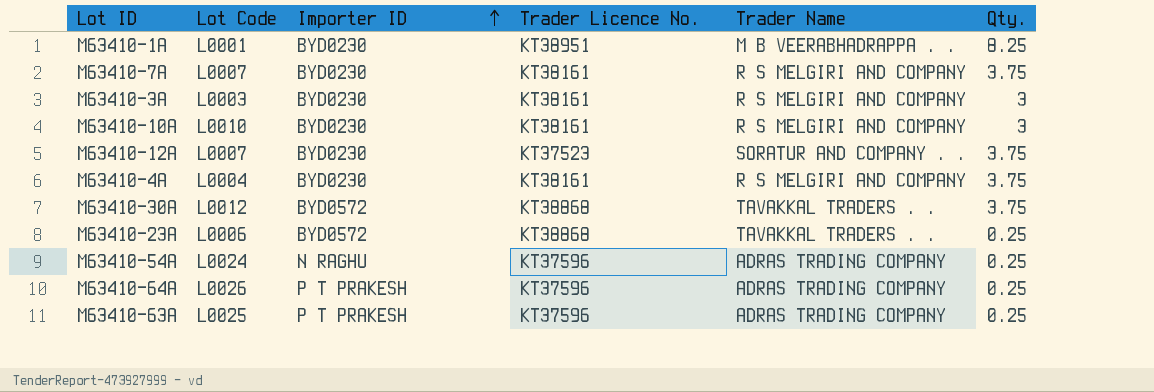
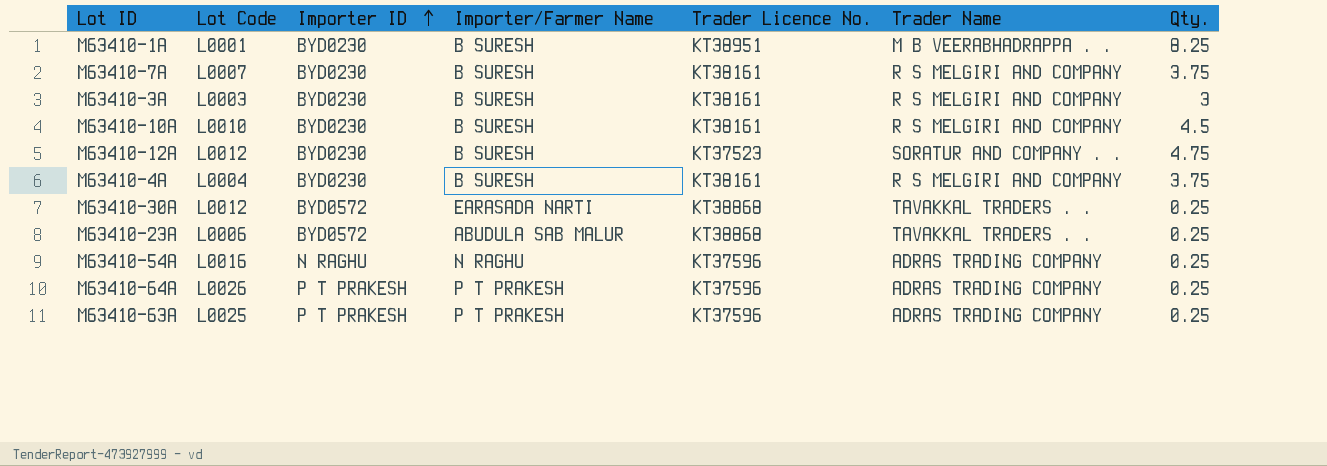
column Importer/Farmer Name | position: none -> 4
M63410-10A | Qty.: 3 -> 4.5
M63410-12A | Lot Code: L0007 -> L0012
M63410-12A | Qty.: 3.75 -> 4.75
M63410-30A | Qty.: 3.75 -> 0.25
M63410-54A | Lot Code: L0024 -> L0016

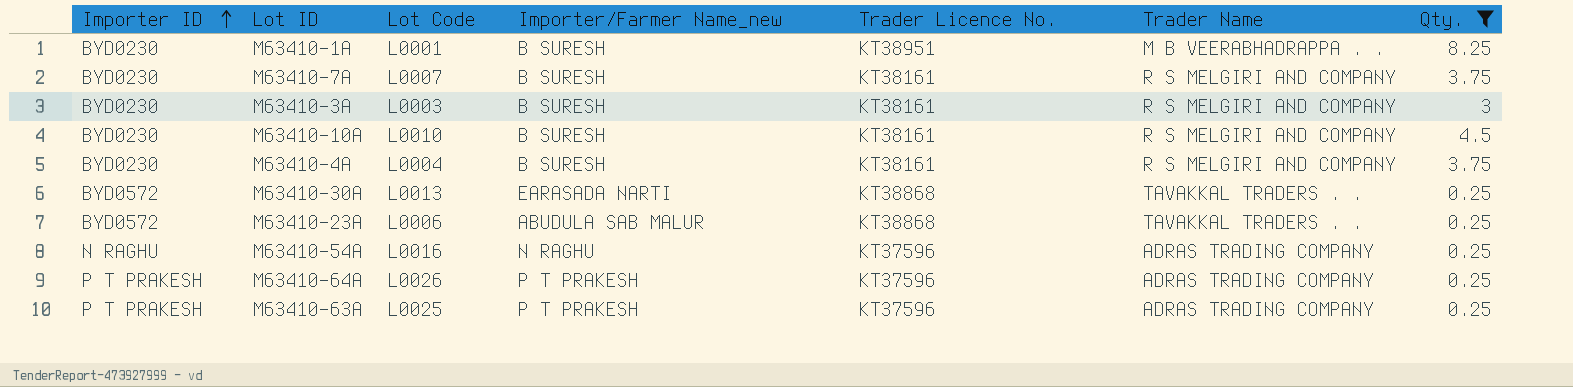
filter: none -> Qty. != 4.75
column Importer ID | position: 3 -> 1
column name: Importer/Farmer Name -> Importer/Farmer Name_new
M63410-30A | Lot Code: L0012 -> L0013

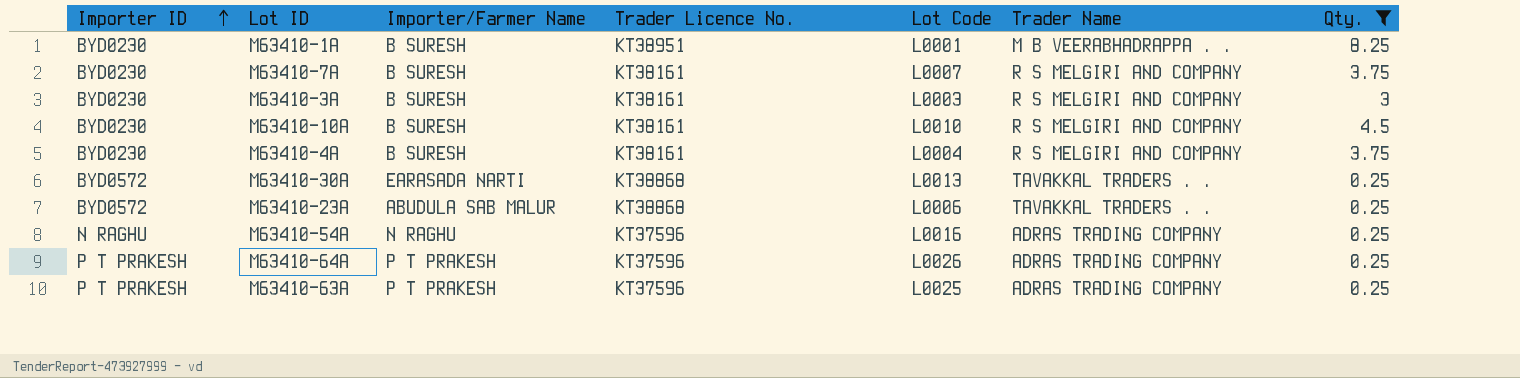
column name: Importer/Farmer Name_new -> Importer/Farmer Name
column Lot Code | position: 3 -> 5

